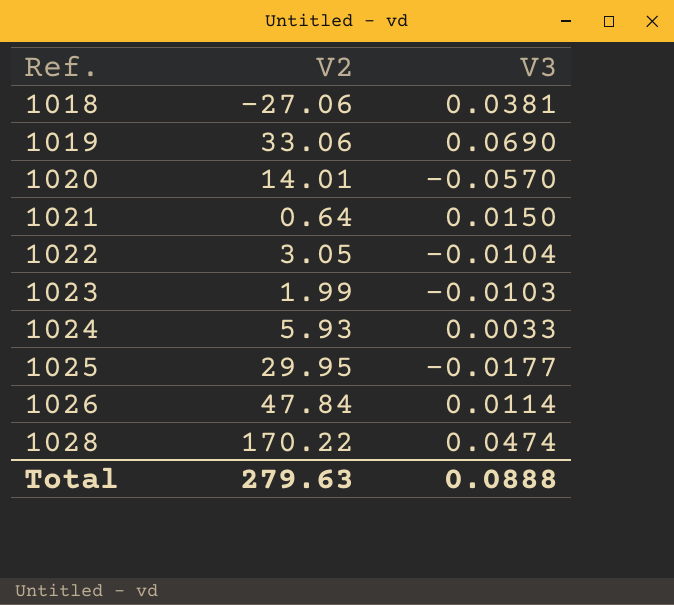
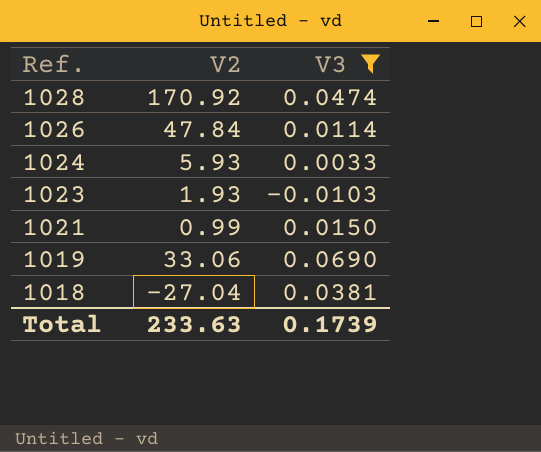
filter: none -> V3 >= -0.0103
row order: Ref. ascending -> Ref. descending
1028 | V2: 170.22 -> 170.92
1023 | V2: 1.99 -> 1.93
1021 | V2: 0.64 -> 0.99
1018 | V2: -27.06 -> -27.04
Total | V2: 279.63 -> 233.63
Total | V3: 0.0888 -> 0.1739

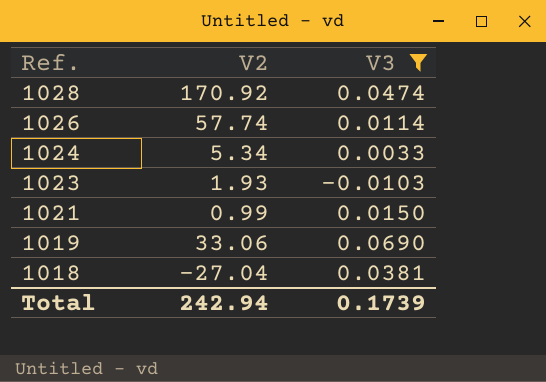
1026 | V2: 47.84 -> 57.74
1024 | V2: 5.93 -> 5.34
Total | V2: 233.63 -> 242.94

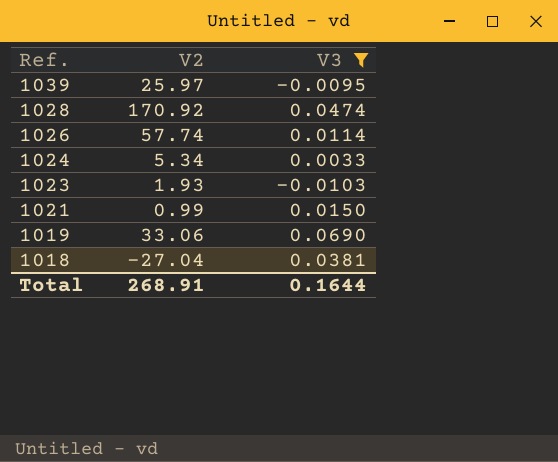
row 1039: none -> 25.97 | -0.0095
Total | V2: 242.94 -> 268.91
Total | V3: 0.1739 -> 0.1644

